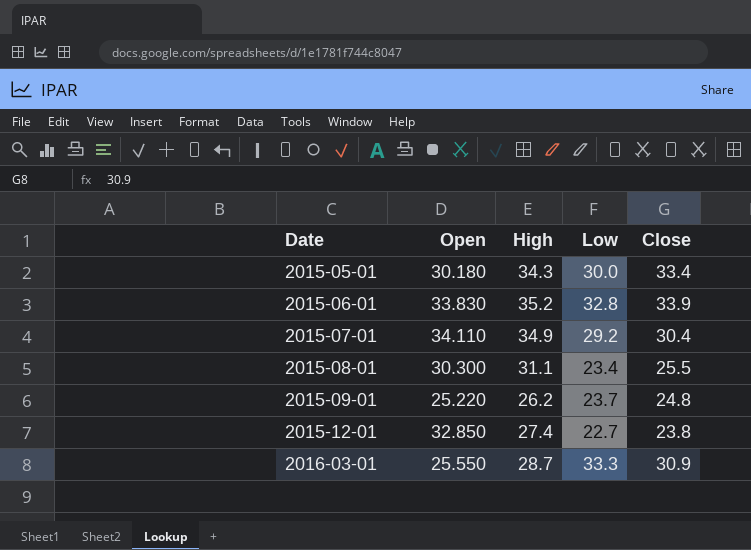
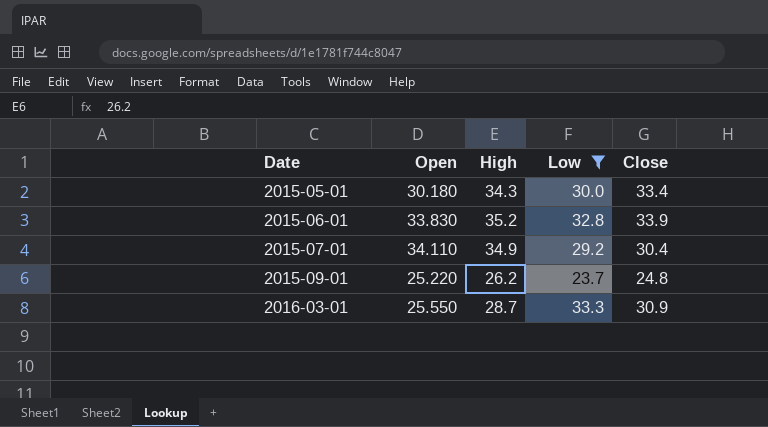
filter: none -> Low >= 23.7

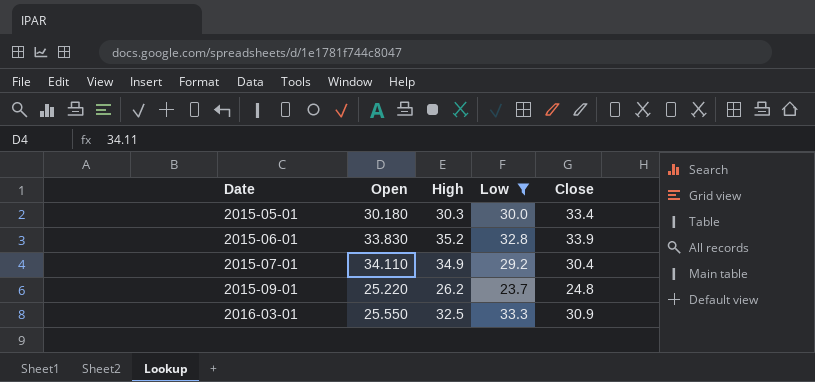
2015-05-01 | High: 34.3 -> 30.3
2016-03-01 | High: 28.7 -> 32.5

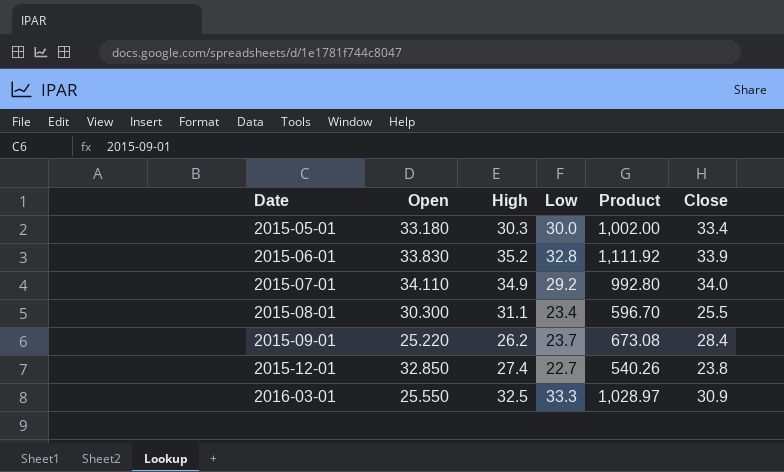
filter: Low >= 23.7 -> none
column Product | formula: none -> [Low] * [Close]
2015-05-01 | Open: 30.180 -> 33.180
2015-07-01 | Close: 30.4 -> 34.0
2015-09-01 | Close: 24.8 -> 28.4

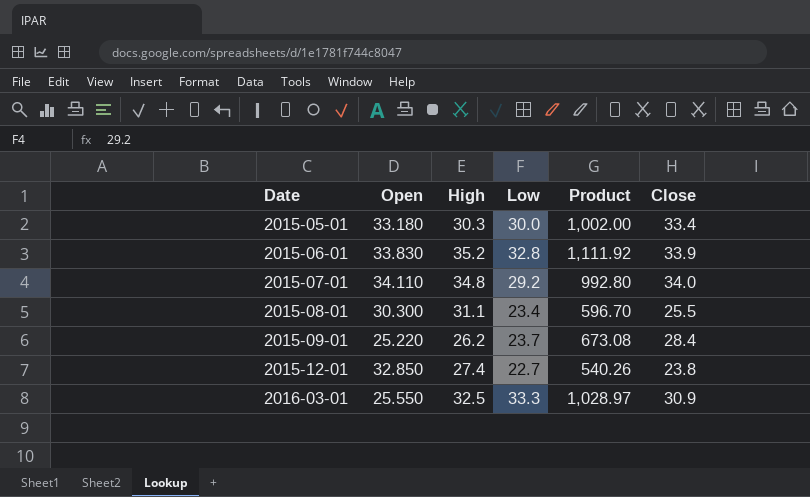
2015-07-01 | High: 34.9 -> 34.8

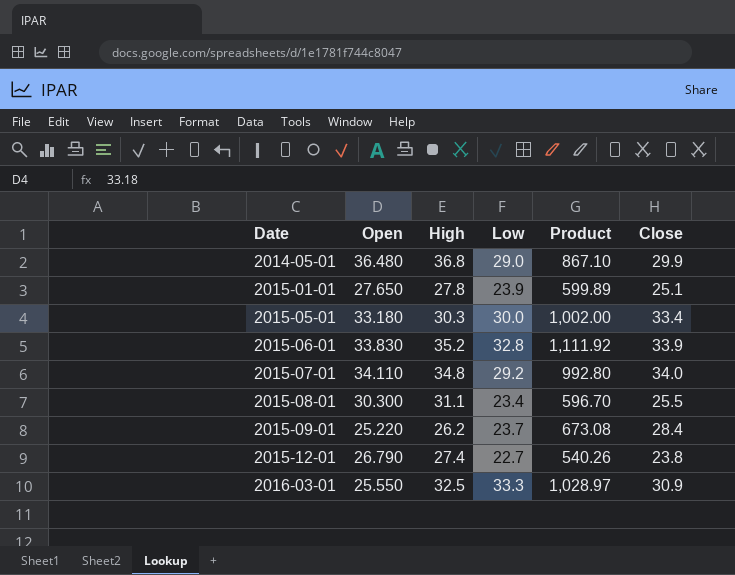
row 2014-05-01: none -> 36.480 | 36.8 | 29.0 | 867.10 | 29.9
row 2015-01-01: none -> 27.650 | 27.8 | 23.9 | 599.89 | 25.1
2015-12-01 | Open: 32.850 -> 26.790

